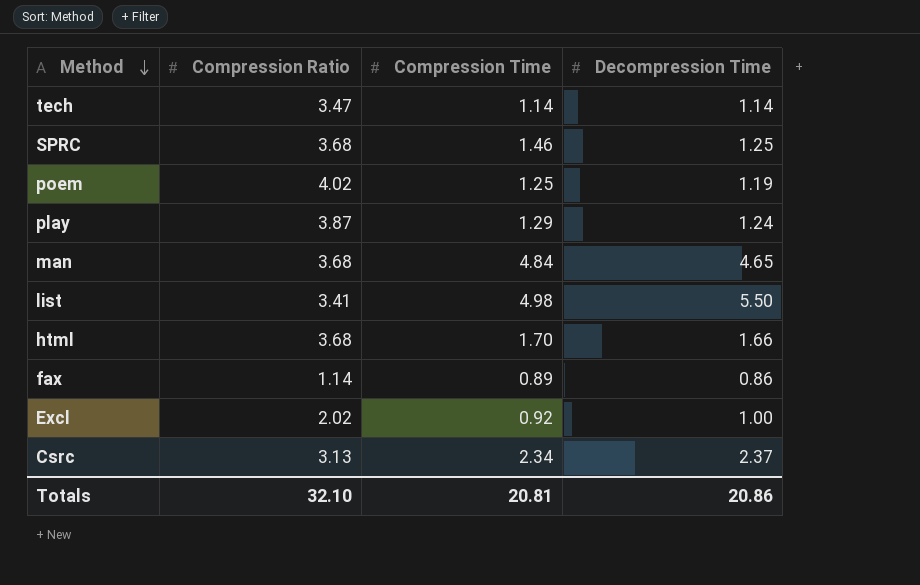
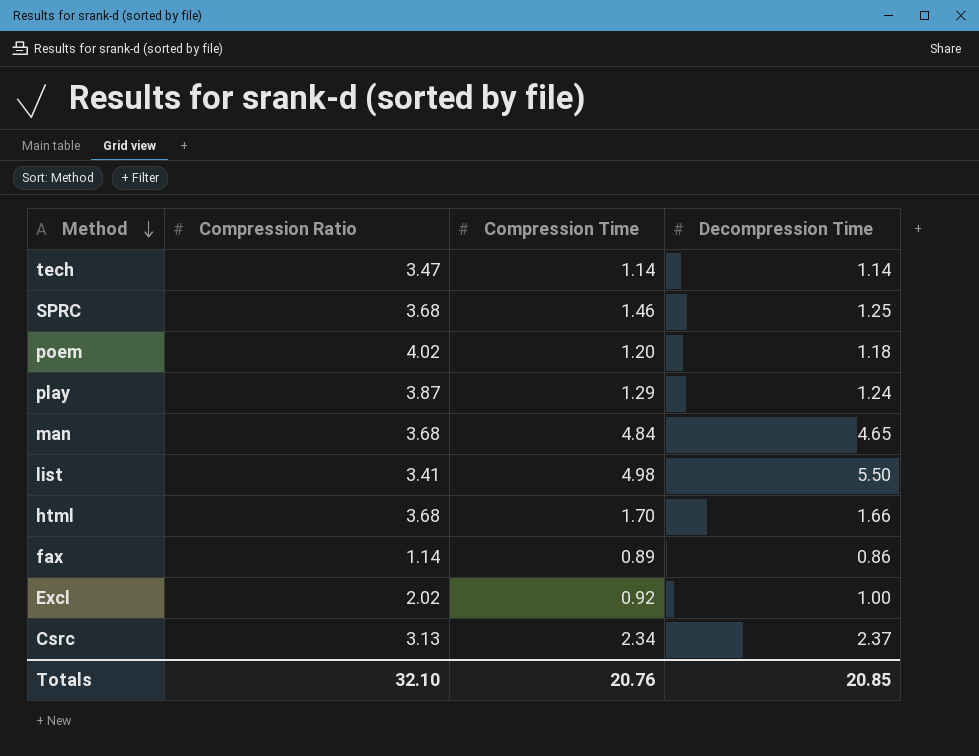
poem | Compression Time: 1.25 -> 1.20
poem | Decompression Time: 1.19 -> 1.18
Totals | Compression Time: 20.81 -> 20.76
Totals | Decompression Time: 20.86 -> 20.85

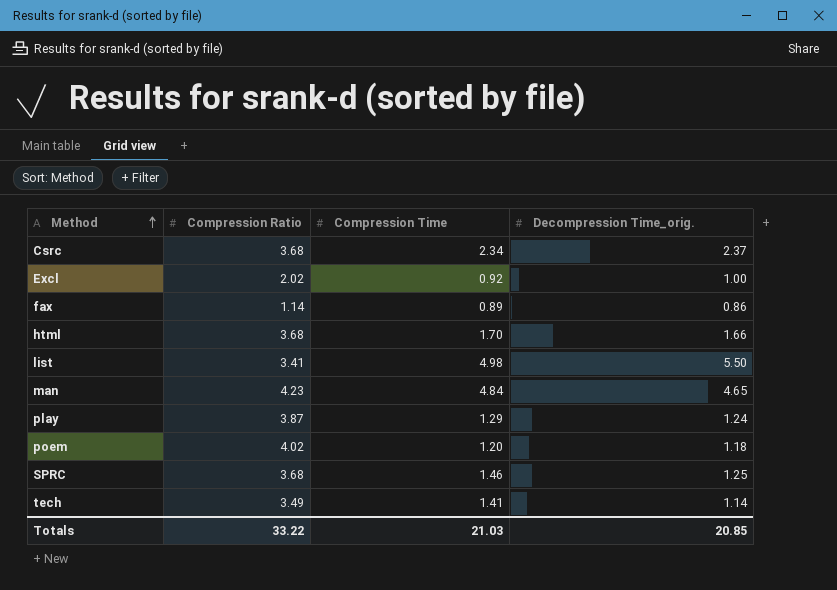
row order: Method descending -> Method ascending
column name: Decompression Time -> Decompression Time_orig.
Csrc | Compression Ratio: 3.13 -> 3.68
man | Compression Ratio: 3.68 -> 4.23
tech | Compression Ratio: 3.47 -> 3.49
tech | Compression Time: 1.14 -> 1.41
Totals | Compression Ratio: 32.10 -> 33.22
Totals | Compression Time: 20.76 -> 21.03

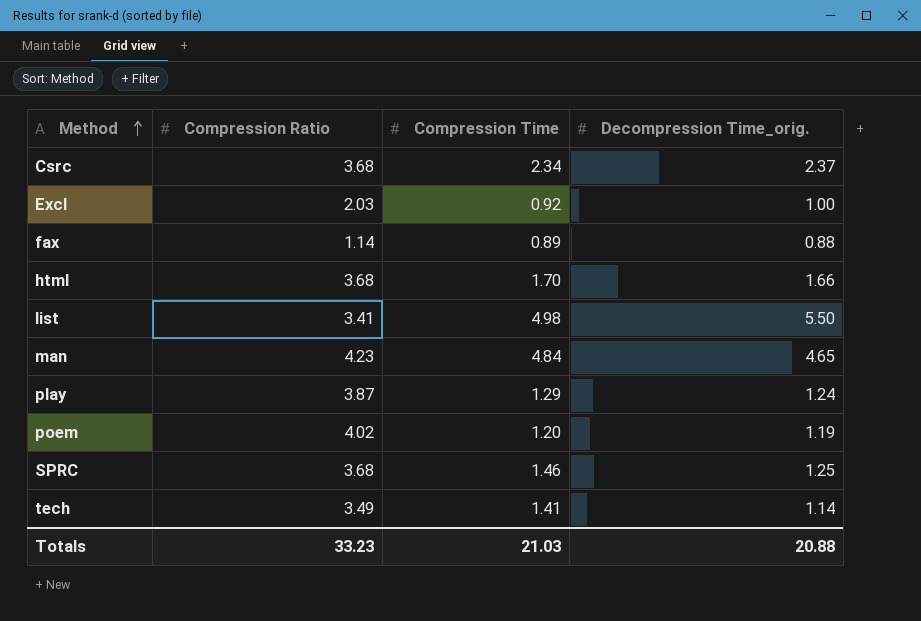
Excl | Compression Ratio: 2.02 -> 2.03
fax | Decompression Time_orig.: 0.86 -> 0.88
poem | Decompression Time_orig.: 1.18 -> 1.19
Totals | Compression Ratio: 33.22 -> 33.23
Totals | Decompression Time_orig.: 20.85 -> 20.88

